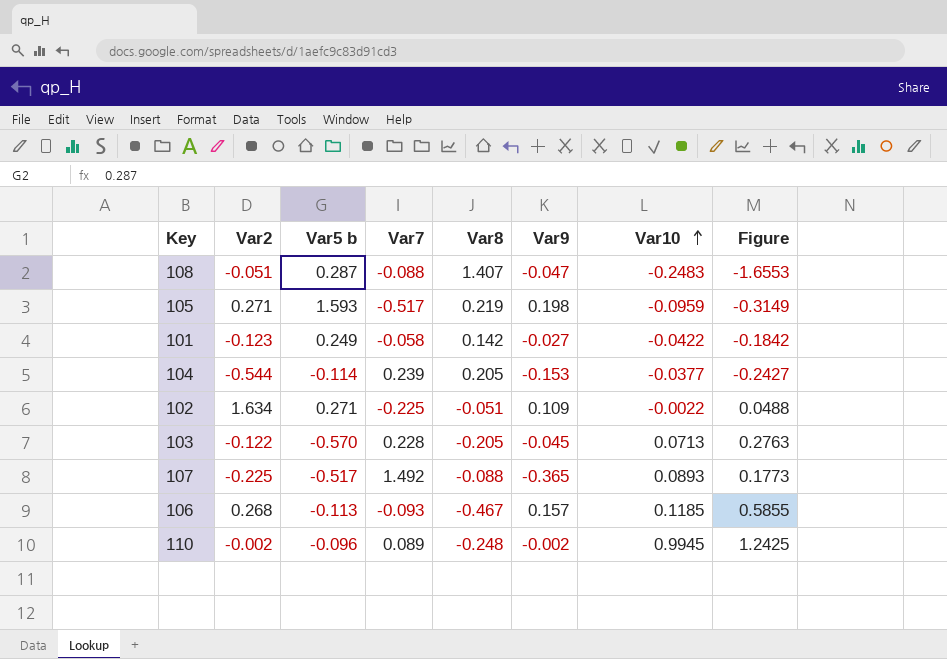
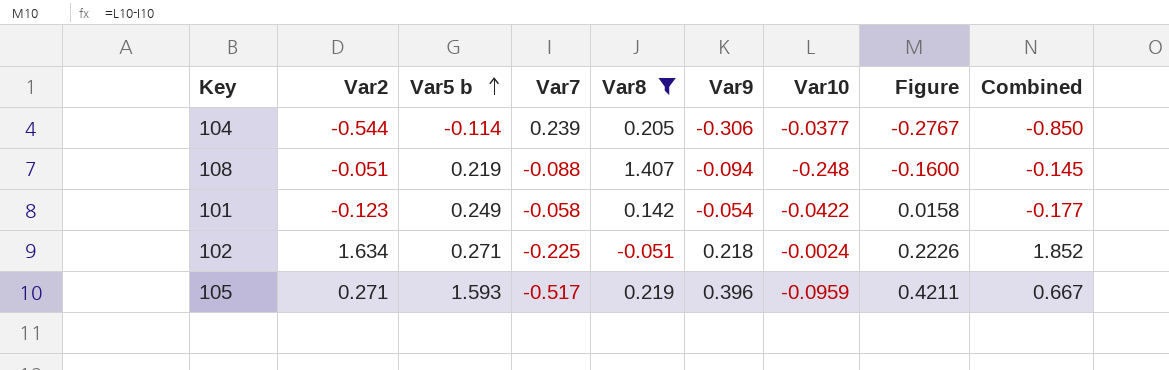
filter: none -> Var8 >= -0.051
row order: Var10 ascending -> Var5 b ascending
column Figure | formula: [Var10] - [Var8] -> [Var10] - [Var7]
column Combined | formula: none -> [Var2] + [Var9]
104 | Var9: -0.153 -> -0.306
108 | Var5 b: 0.287 -> 0.219
108 | Var9: -0.047 -> -0.094
108 | Var10: -0.2483 -> -0.248
101 | Var9: -0.027 -> -0.054
102 | Var9: 0.109 -> 0.218
102 | Var10: -0.0022 -> -0.0024
105 | Var9: 0.198 -> 0.396

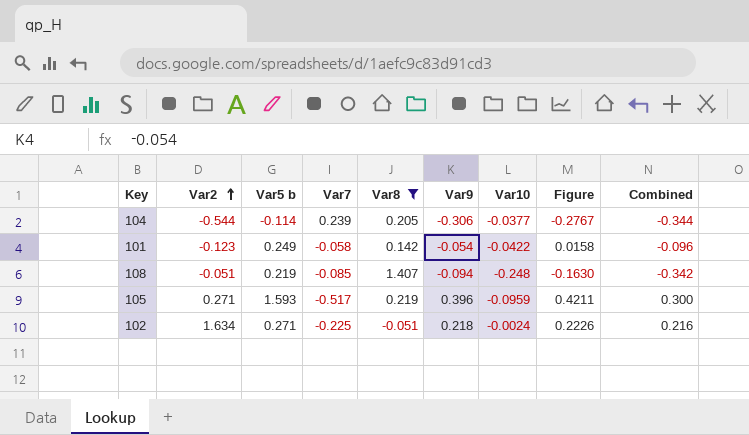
row order: Var5 b ascending -> Var2 ascending
column Combined | formula: [Var2] + [Var9] -> [Var9] + [Var10]
108 | Var7: -0.088 -> -0.085
108 | Figure: -0.1600 -> -0.1630

